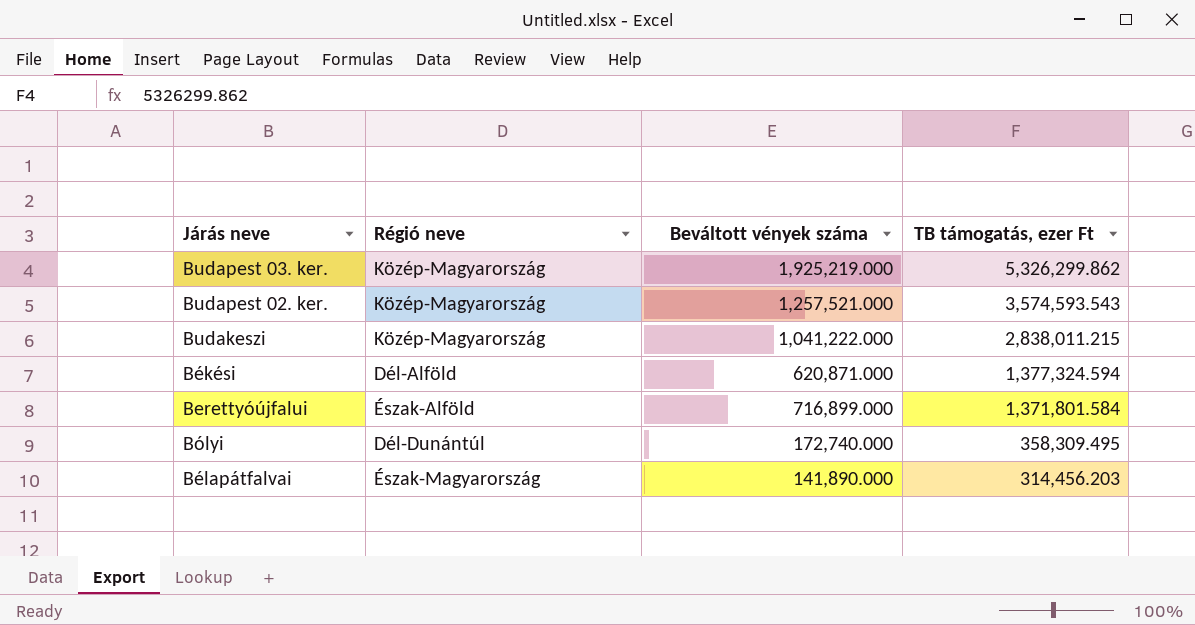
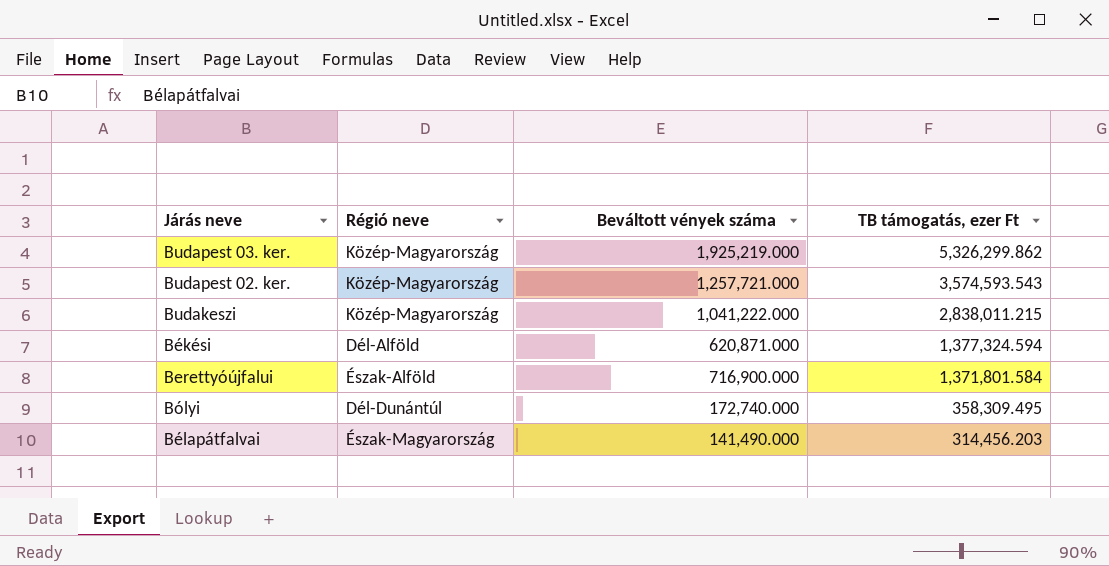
Budapest 02. ker. | Beváltott vények száma: 1,257,521.000 -> 1,257,721.000
Berettyóújfalui | Beváltott vények száma: 716,899.000 -> 716,900.000
Bélapátfalvai | Beváltott vények száma: 141,890.000 -> 141,490.000

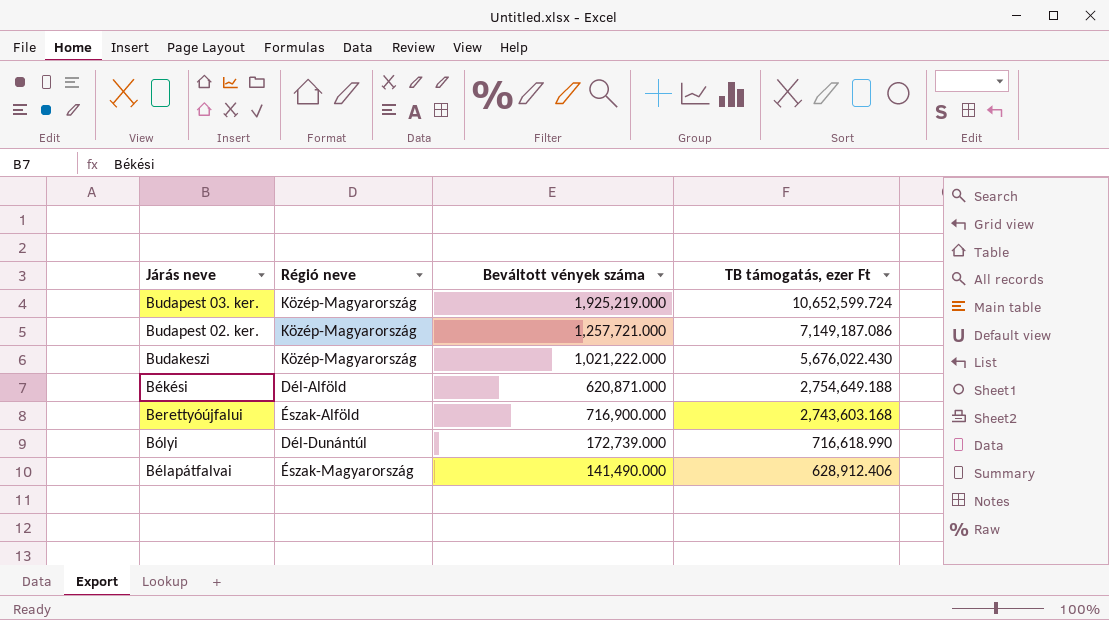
Budapest 03. ker. | TB támogatás, ezer Ft: 5,326,299.862 -> 10,652,599.724
Budapest 02. ker. | TB támogatás, ezer Ft: 3,574,593.543 -> 7,149,187.086
Budakeszi | Beváltott vények száma: 1,041,222.000 -> 1,021,222.000
Budakeszi | TB támogatás, ezer Ft: 2,838,011.215 -> 5,676,022.430
Békési | TB támogatás, ezer Ft: 1,377,324.594 -> 2,754,649.188
Berettyóújfalui | TB támogatás, ezer Ft: 1,371,801.584 -> 2,743,603.168
Bólyi | Beváltott vények száma: 172,740.000 -> 172,739.000
Bólyi | TB támogatás, ezer Ft: 358,309.495 -> 716,618.990
Bélapátfalvai | TB támogatás, ezer Ft: 314,456.203 -> 628,912.406

